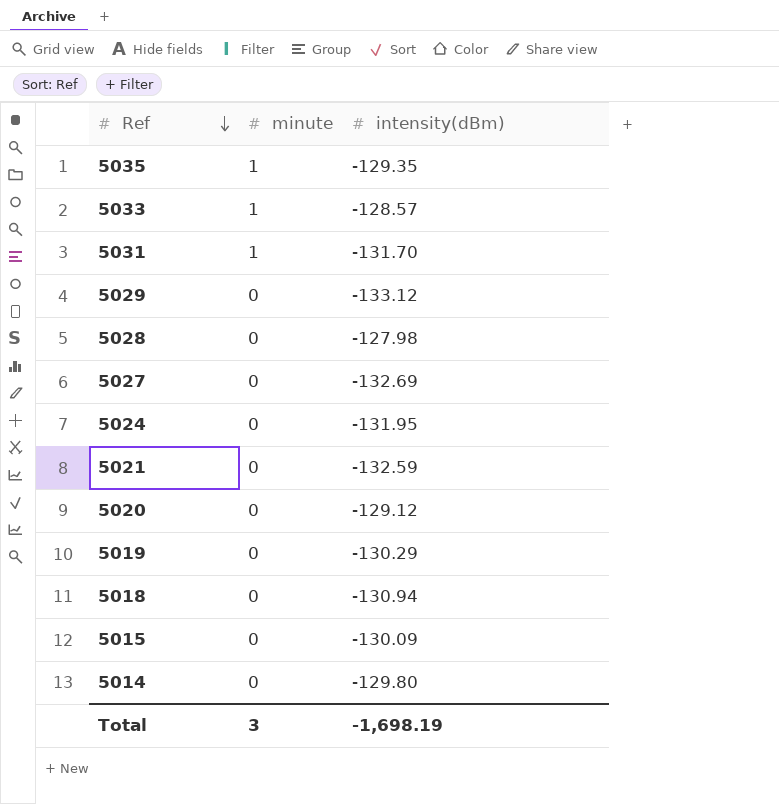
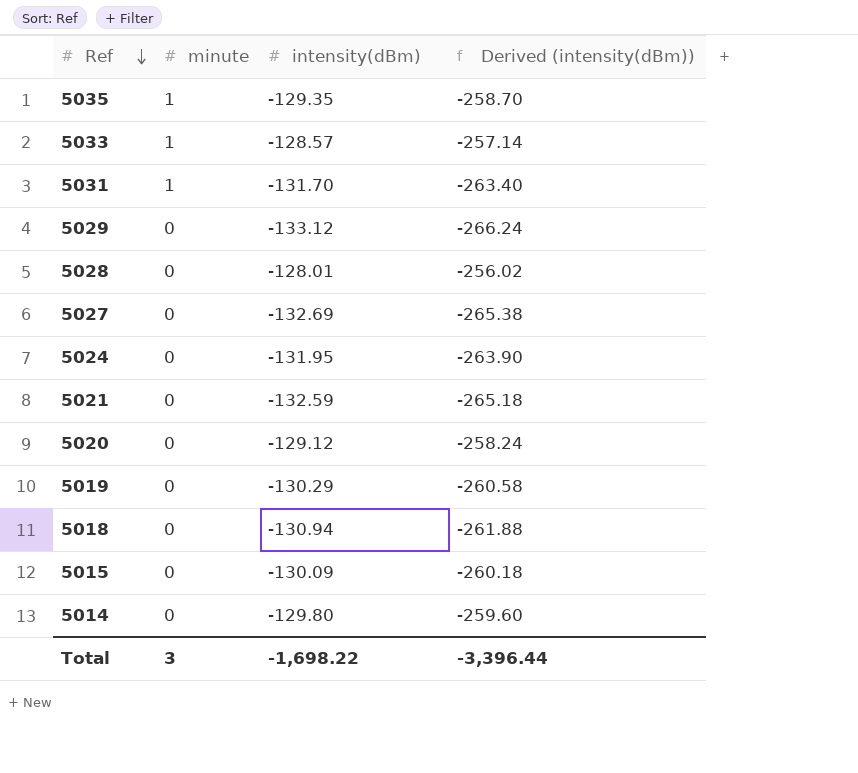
column Derived (intensity(dBm)) | formula: none -> [intensity(dBm)] * 2
5028 | intensity(dBm): -127.98 -> -128.01
Total | intensity(dBm): -1,698.19 -> -1,698.22

